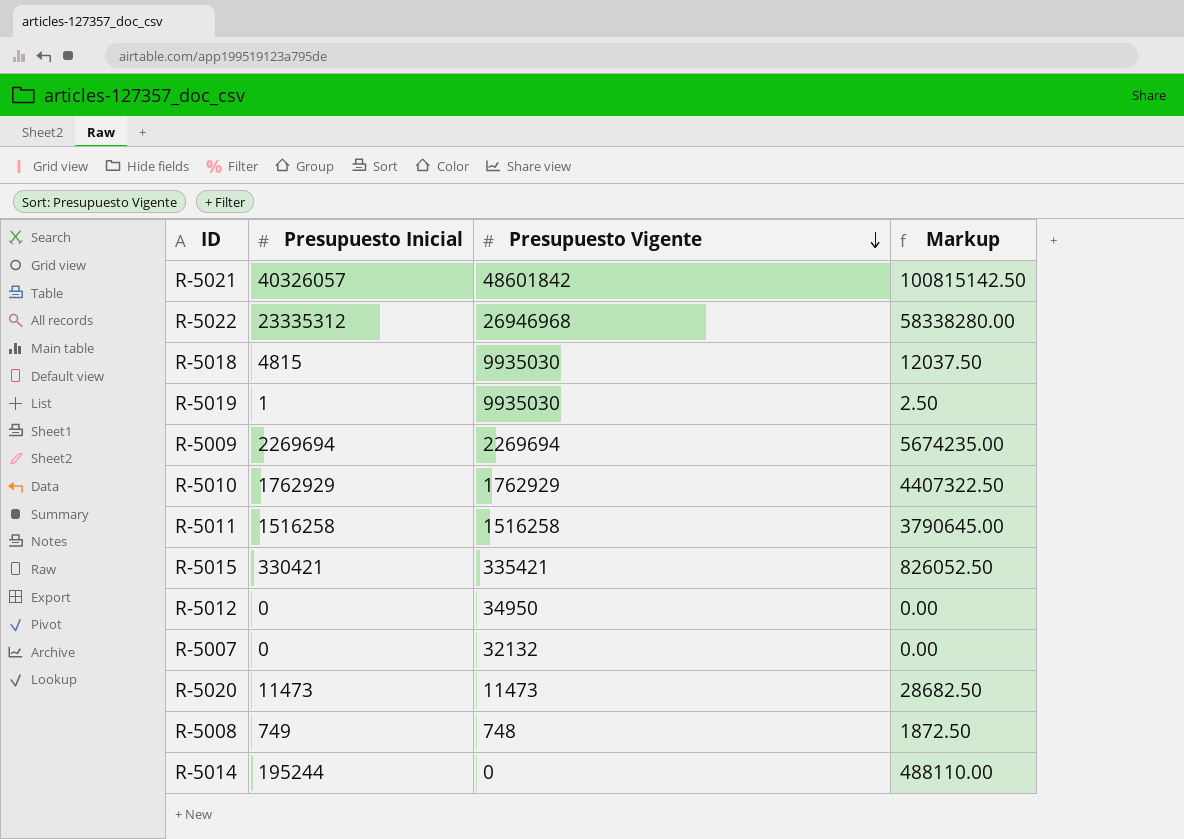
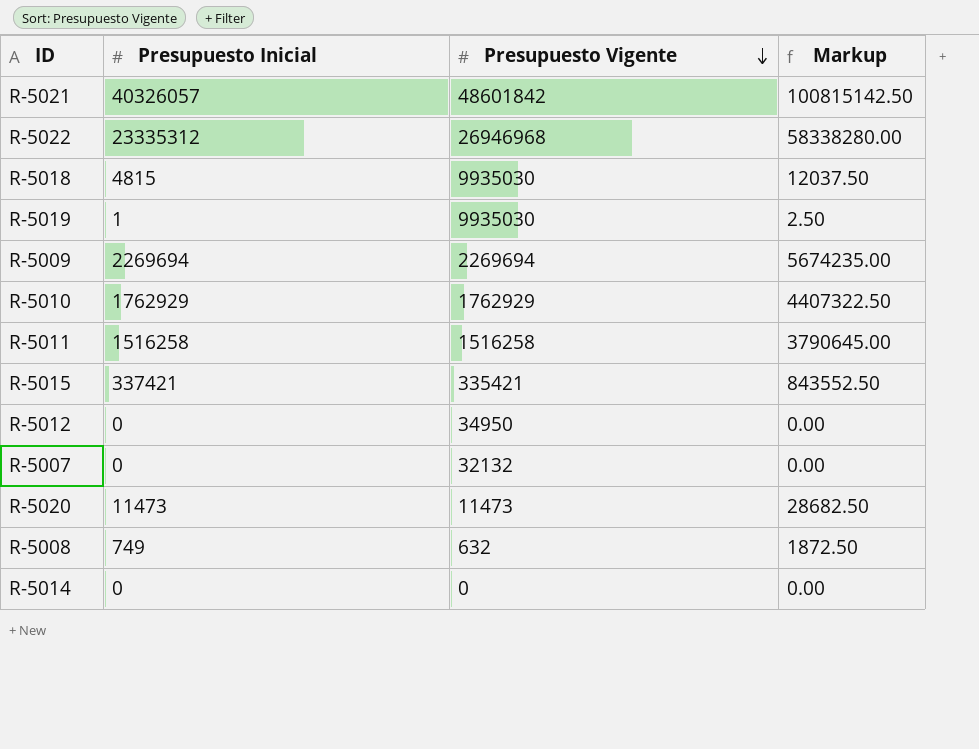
R-5015 | Presupuesto Inicial: 330421 -> 337421
R-5015 | Markup: 826052.50 -> 843552.50
R-5008 | Presupuesto Vigente: 748 -> 632
R-5014 | Presupuesto Inicial: 195244 -> 0
R-5014 | Markup: 488110.00 -> 0.00

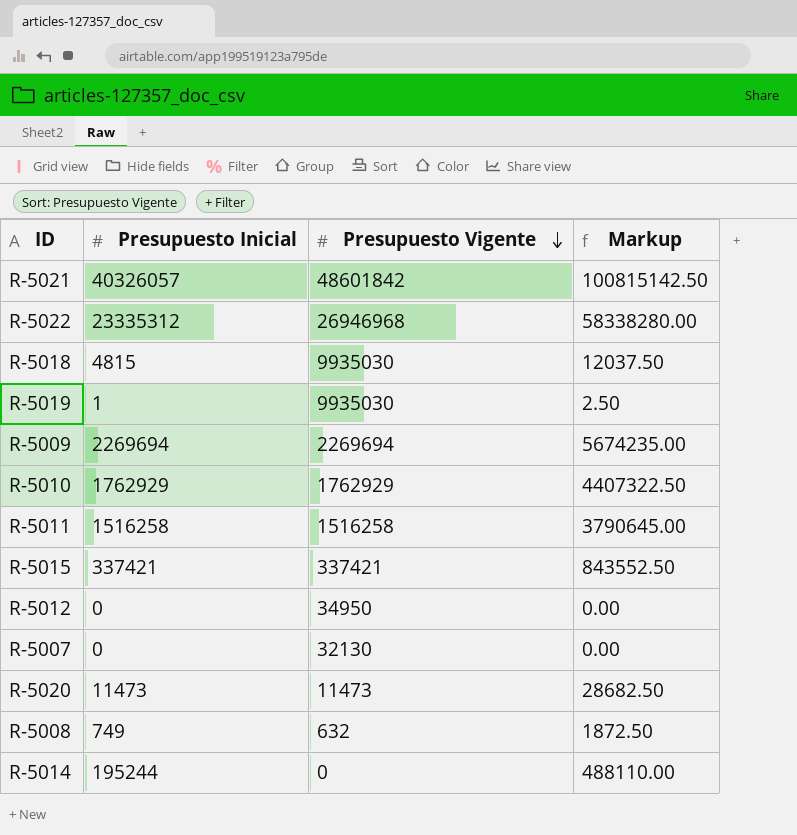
R-5015 | Presupuesto Vigente: 335421 -> 337421
R-5007 | Presupuesto Vigente: 32132 -> 32130
R-5014 | Presupuesto Inicial: 0 -> 195244
R-5014 | Markup: 0.00 -> 488110.00

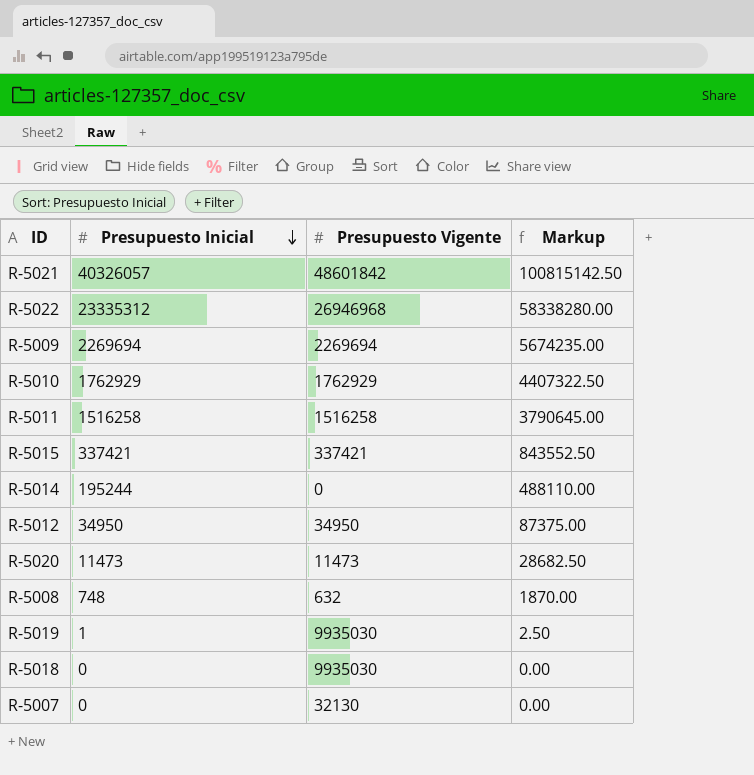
row order: Presupuesto Vigente descending -> Presupuesto Inicial descending
R-5012 | Presupuesto Inicial: 0 -> 34950
R-5012 | Markup: 0.00 -> 87375.00
R-5008 | Presupuesto Inicial: 749 -> 748
R-5008 | Markup: 1872.50 -> 1870.00
R-5018 | Presupuesto Inicial: 4815 -> 0
R-5018 | Markup: 12037.50 -> 0.00

